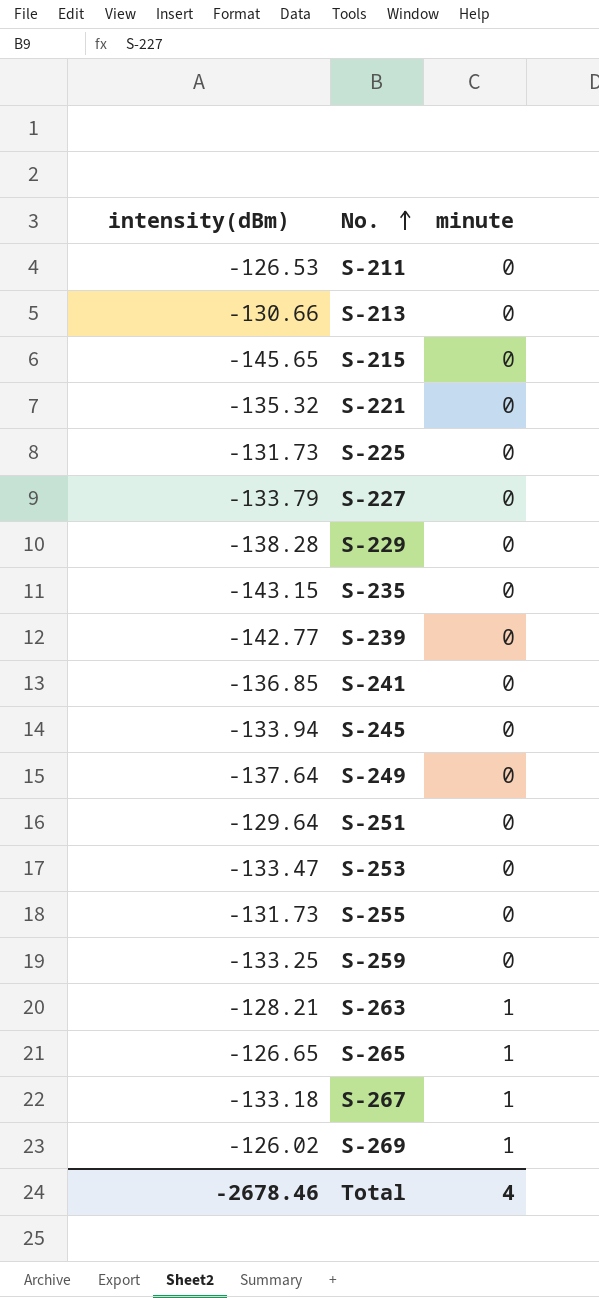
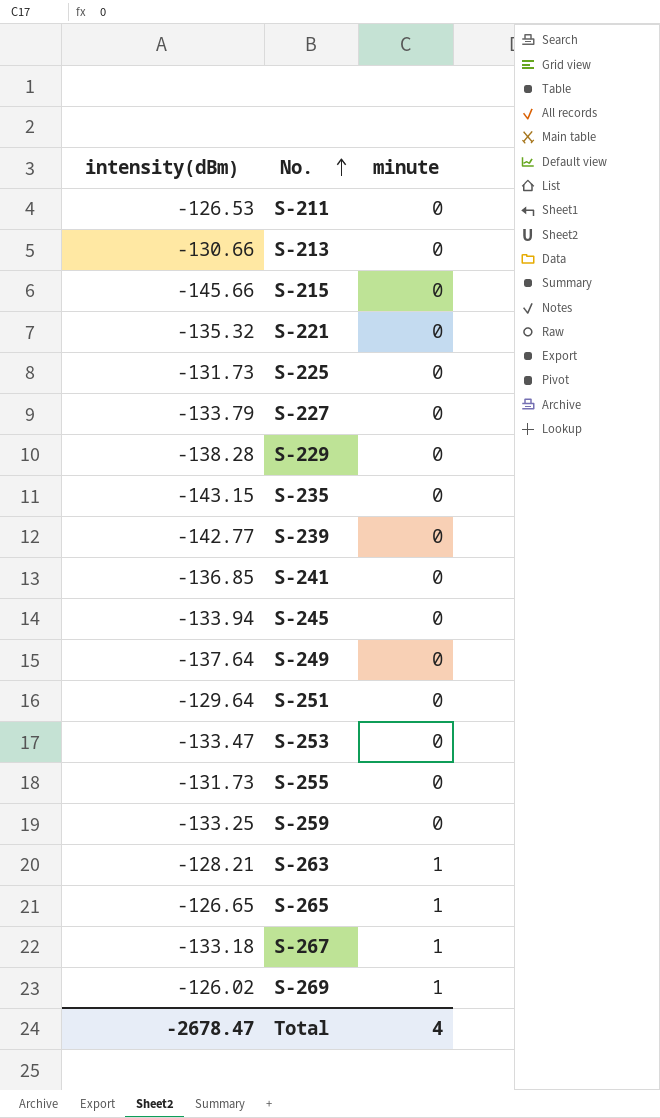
S-215 | intensity(dBm): -145.65 -> -145.66
Total | intensity(dBm): -2678.46 -> -2678.47

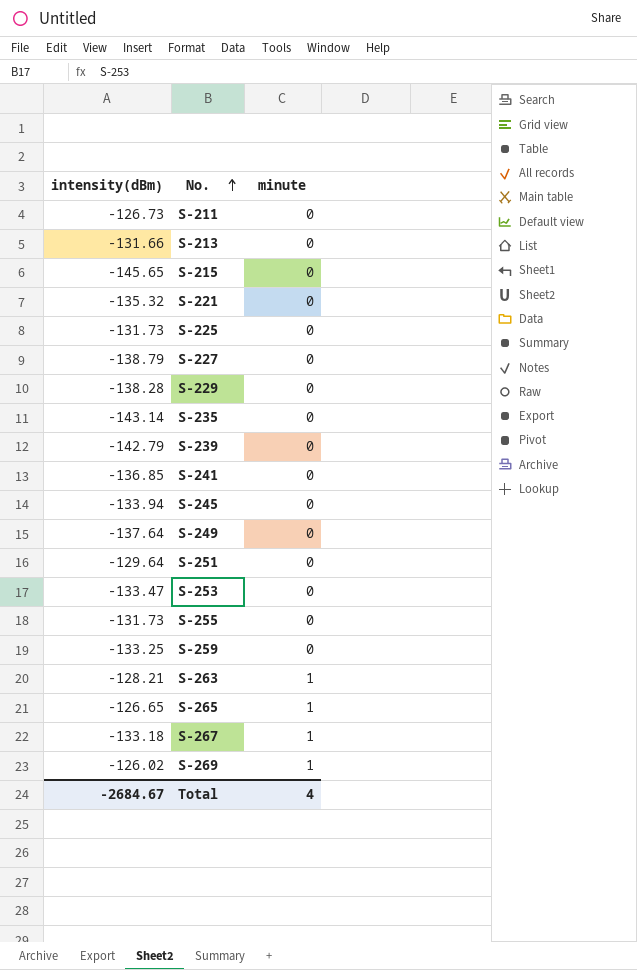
S-211 | intensity(dBm): -126.53 -> -126.73
S-213 | intensity(dBm): -130.66 -> -131.66
S-215 | intensity(dBm): -145.66 -> -145.65
S-227 | intensity(dBm): -133.79 -> -138.79
S-235 | intensity(dBm): -143.15 -> -143.14
S-239 | intensity(dBm): -142.77 -> -142.79
Total | intensity(dBm): -2678.47 -> -2684.67

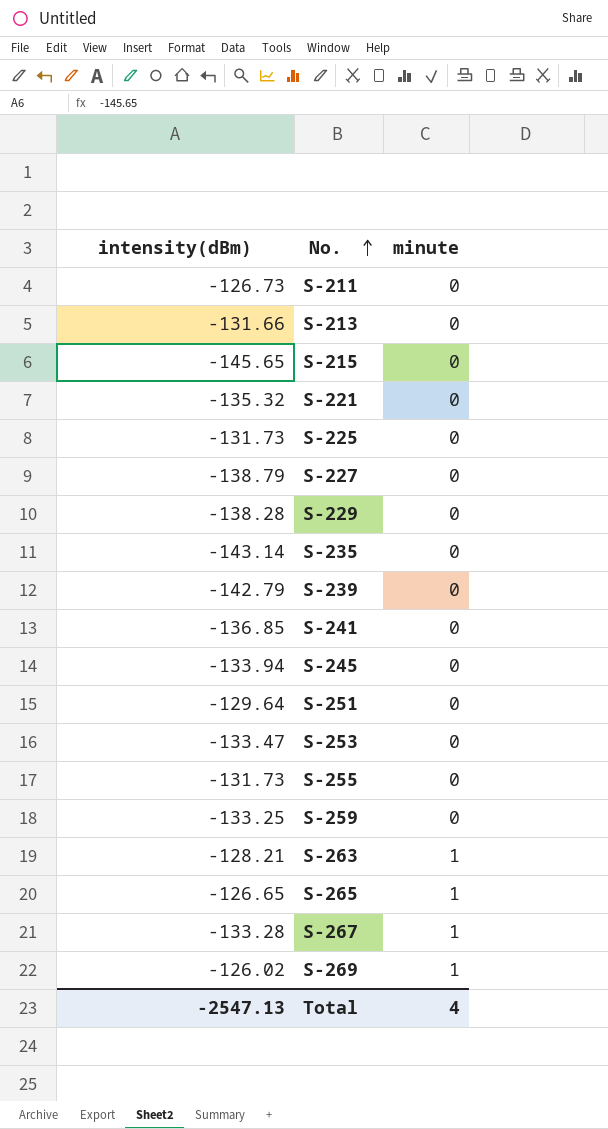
row S-249: -137.64 | 0 -> none
S-267 | intensity(dBm): -133.18 -> -133.28
Total | intensity(dBm): -2684.67 -> -2547.13

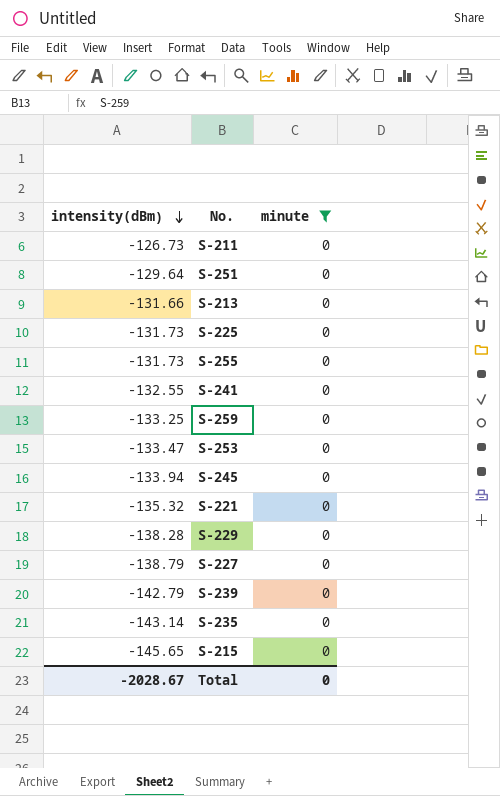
filter: none -> minute = 0
row order: No. ascending -> intensity(dBm) descending
S-241 | intensity(dBm): -136.85 -> -132.55
Total | intensity(dBm): -2547.13 -> -2028.67
Total | minute: 4 -> 0

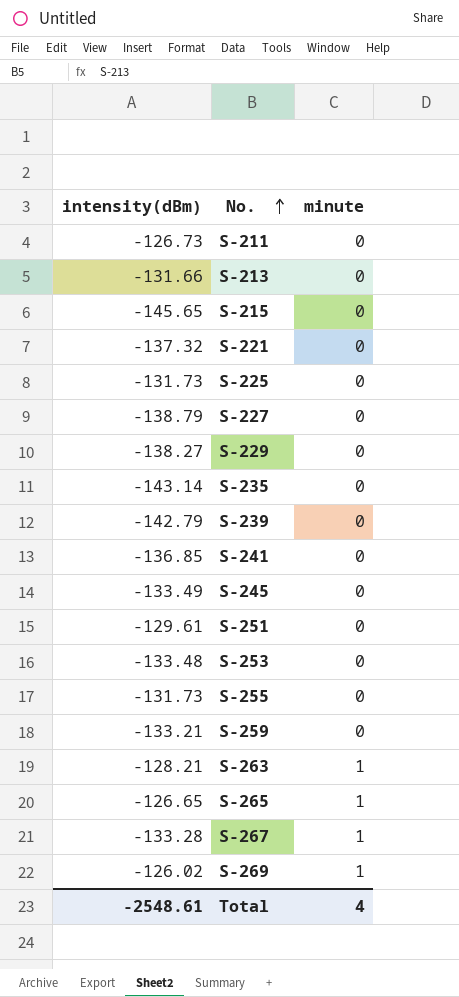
filter: minute = 0 -> none
row order: intensity(dBm) descending -> No. ascending
S-221 | intensity(dBm): -135.32 -> -137.32
S-229 | intensity(dBm): -138.28 -> -138.27
S-241 | intensity(dBm): -132.55 -> -136.85
S-245 | intensity(dBm): -133.94 -> -133.49
S-251 | intensity(dBm): -129.64 -> -129.61
S-253 | intensity(dBm): -133.47 -> -133.48
S-259 | intensity(dBm): -133.25 -> -133.21
Total | intensity(dBm): -2028.67 -> -2548.61
Total | minute: 0 -> 4

